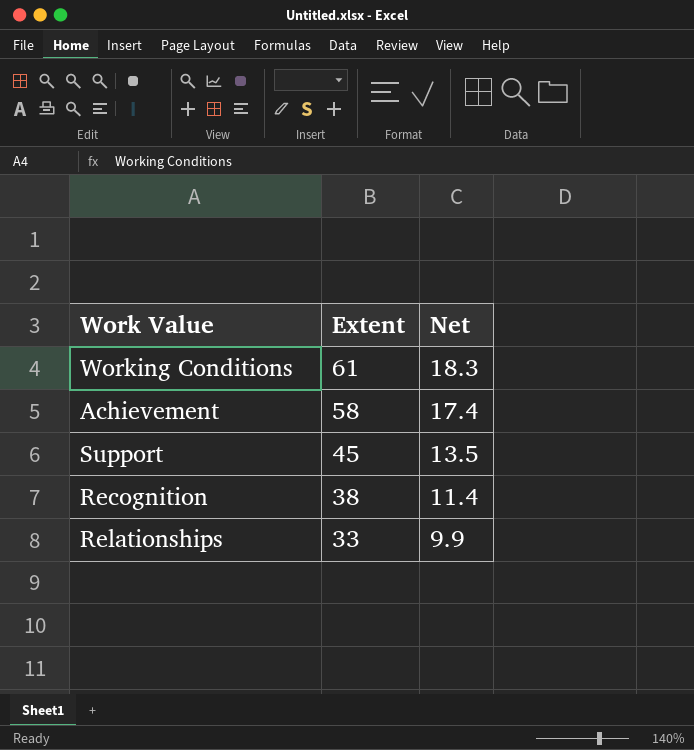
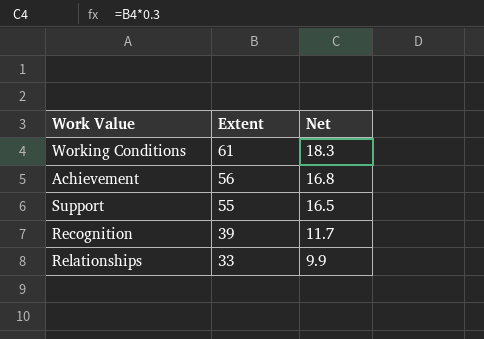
Achievement | Extent: 58 -> 56
Achievement | Net: 17.4 -> 16.8
Support | Extent: 45 -> 55
Support | Net: 13.5 -> 16.5
Recognition | Extent: 38 -> 39
Recognition | Net: 11.4 -> 11.7

